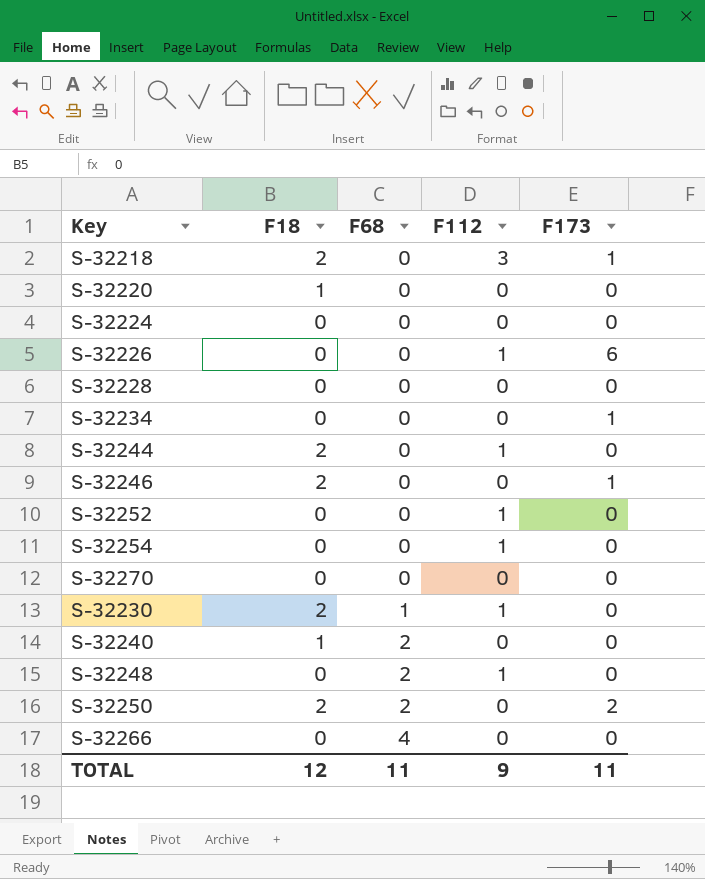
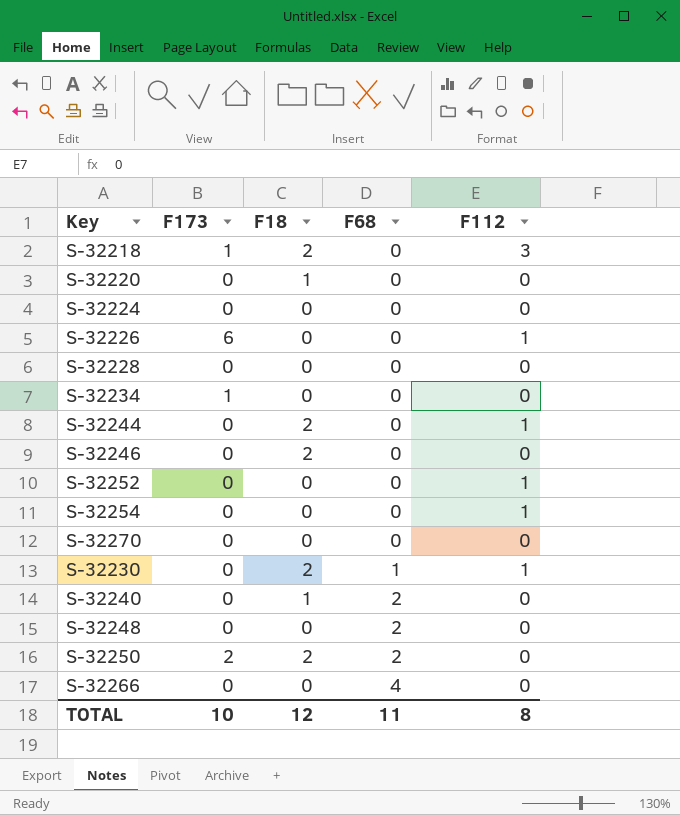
column F173 | position: 5 -> 2
S-32246 | F173: 1 -> 0
S-32248 | F112: 1 -> 0
TOTAL | F173: 11 -> 10
TOTAL | F112: 9 -> 8

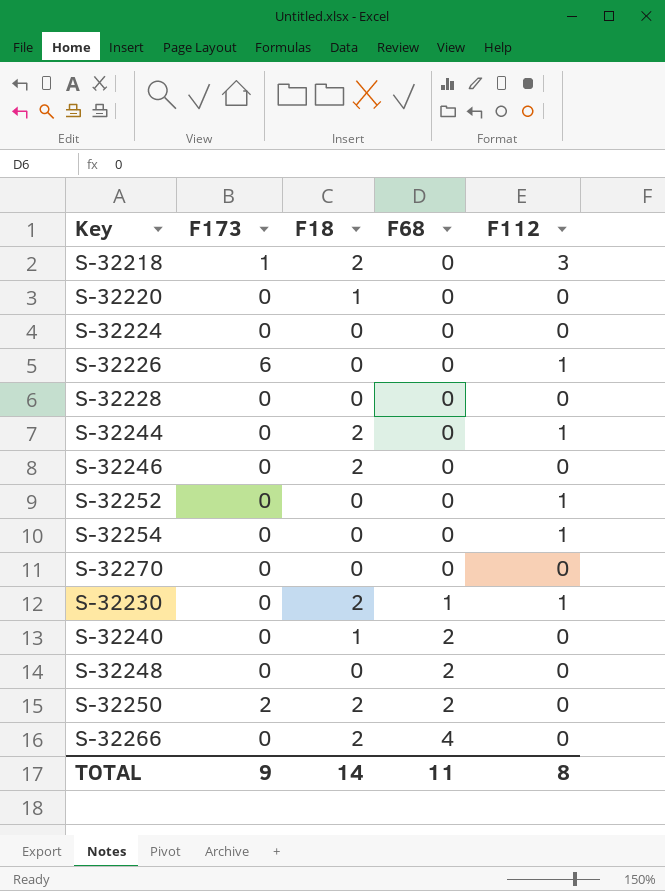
row S-32234: 1 | 0 | 0 | 0 -> none
S-32266 | F18: 0 -> 2
TOTAL | F173: 10 -> 9
TOTAL | F18: 12 -> 14

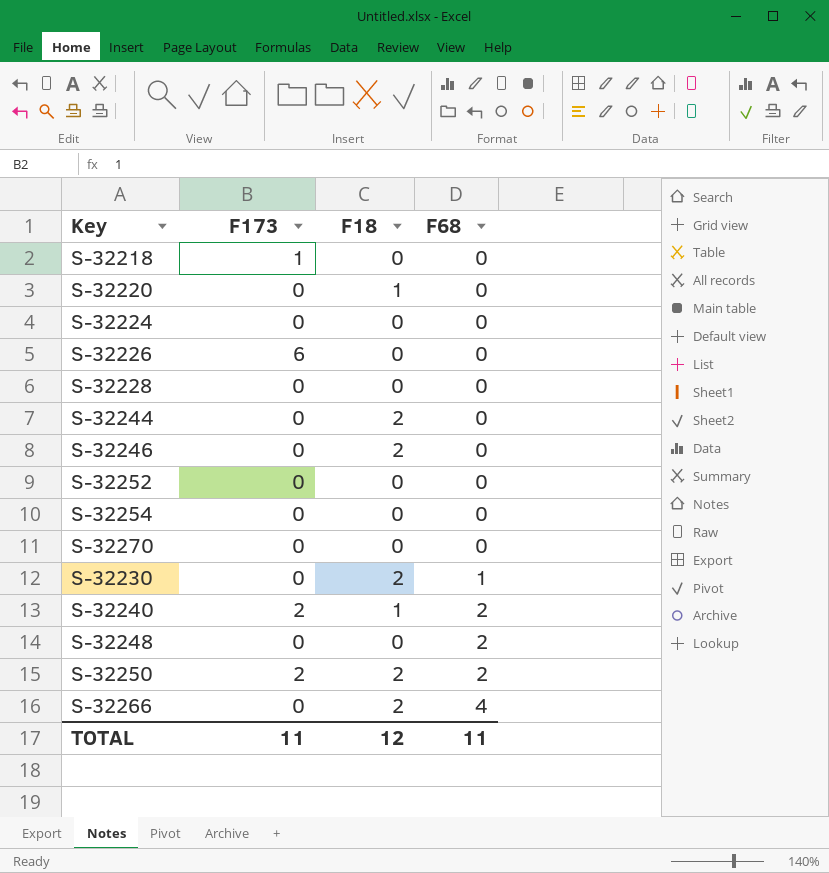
column F112 | position: 5 -> none
S-32218 | F18: 2 -> 0
S-32240 | F173: 0 -> 2
TOTAL | F173: 9 -> 11
TOTAL | F18: 14 -> 12

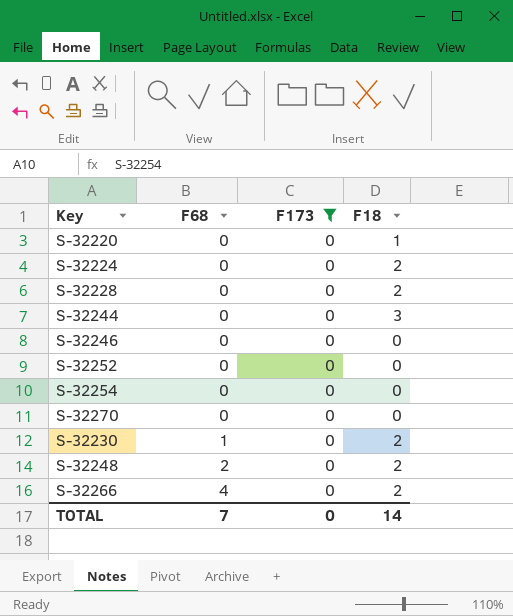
filter: none -> F173 = 0
column F68 | position: 4 -> 2
S-32224 | F18: 0 -> 2
S-32228 | F18: 0 -> 2
S-32244 | F18: 2 -> 3
S-32246 | F18: 2 -> 0
S-32248 | F18: 0 -> 2
TOTAL | F68: 11 -> 7
TOTAL | F173: 11 -> 0
TOTAL | F18: 12 -> 14

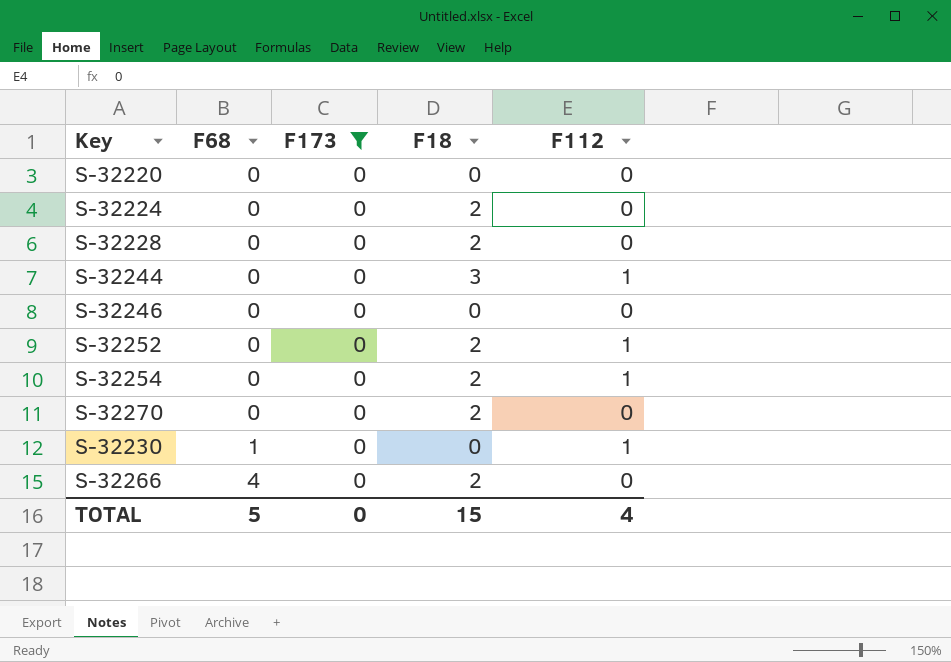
column F112 | position: none -> 5
row S-32248: 2 | 0 | 2 -> none
S-32220 | F18: 1 -> 0
S-32252 | F18: 0 -> 2
S-32254 | F18: 0 -> 2
S-32270 | F18: 0 -> 2
S-32230 | F18: 2 -> 0
TOTAL | F68: 7 -> 5
TOTAL | F18: 14 -> 15

